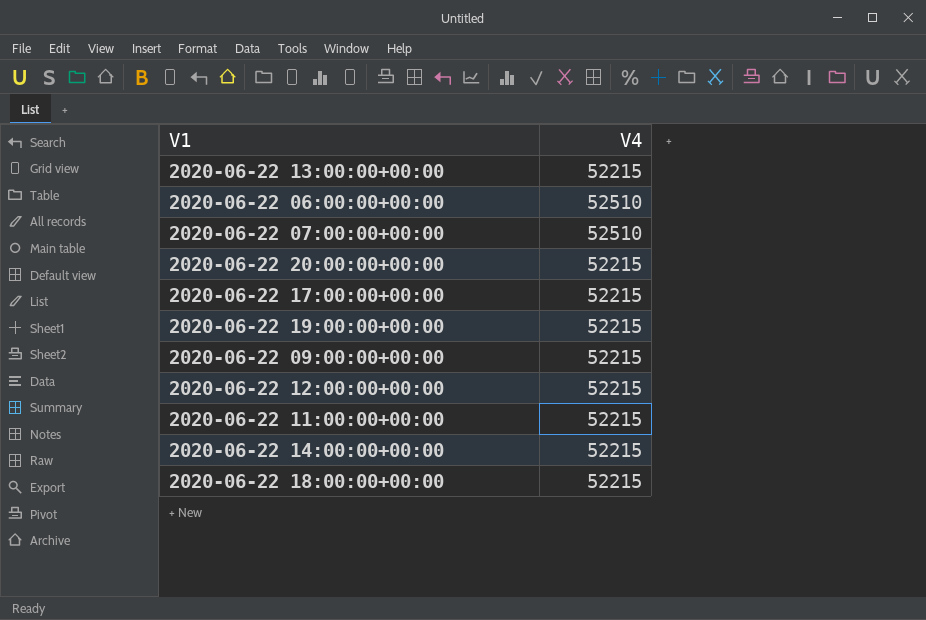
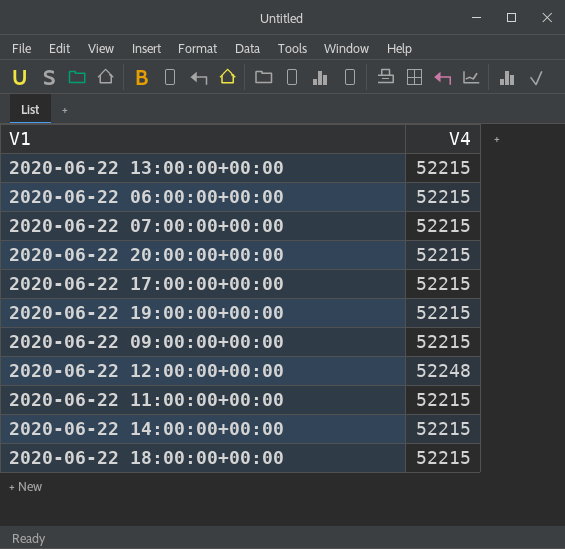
2020-06-22 06:00:00+00:00 | V4: 52510 -> 52215
2020-06-22 07:00:00+00:00 | V4: 52510 -> 52215
2020-06-22 12:00:00+00:00 | V4: 52215 -> 52248

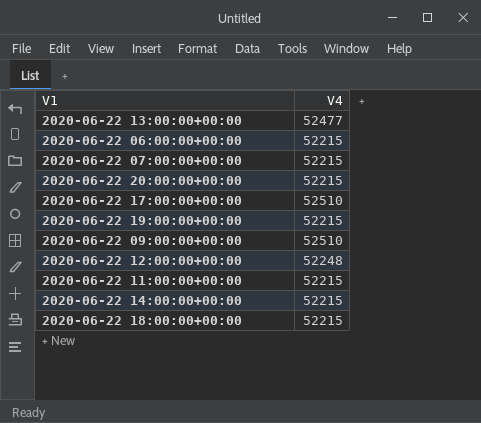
2020-06-22 13:00:00+00:00 | V4: 52215 -> 52477
2020-06-22 17:00:00+00:00 | V4: 52215 -> 52510
2020-06-22 09:00:00+00:00 | V4: 52215 -> 52510

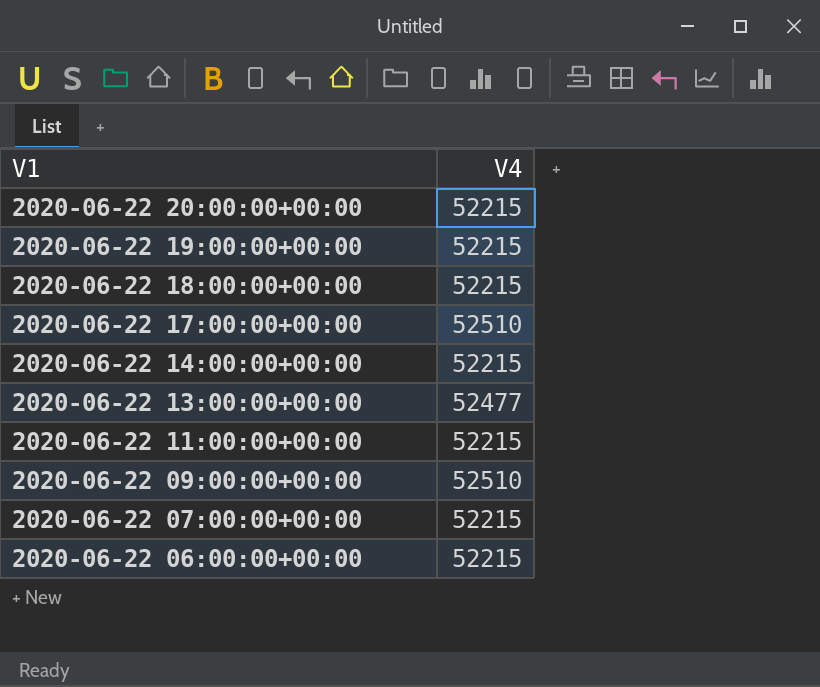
row order: none -> V1 descending
row 2020-06-22 12:00:00+00:00: 52248 -> none

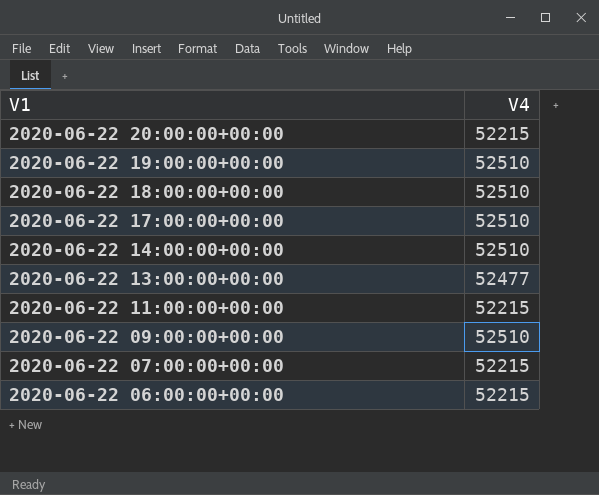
2020-06-22 19:00:00+00:00 | V4: 52215 -> 52510
2020-06-22 18:00:00+00:00 | V4: 52215 -> 52510
2020-06-22 14:00:00+00:00 | V4: 52215 -> 52510

